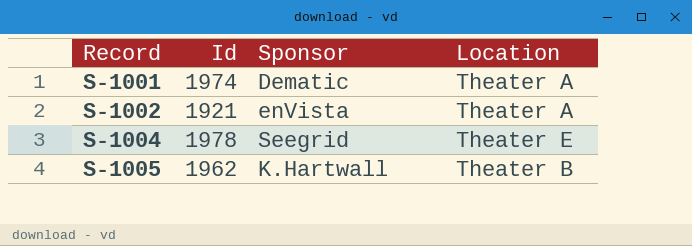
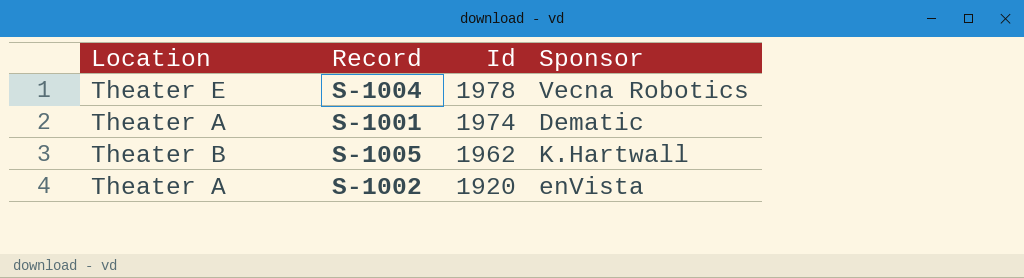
row order: Record ascending -> Id descending
column Location | position: 4 -> 1
S-1004 | Sponsor: Seegrid -> Vecna Robotics
S-1002 | Id: 1921 -> 1920

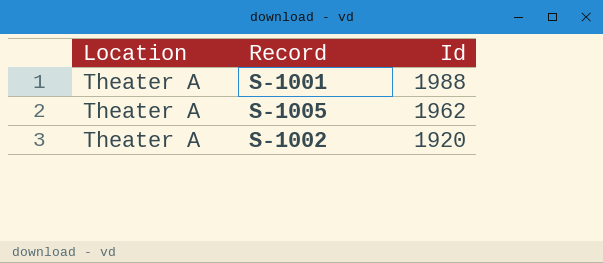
column Sponsor | position: 4 -> none
row S-1004: Theater E | 1978 | Vecna Robotics -> none
S-1001 | Id: 1974 -> 1988
S-1005 | Location: Theater B -> Theater A

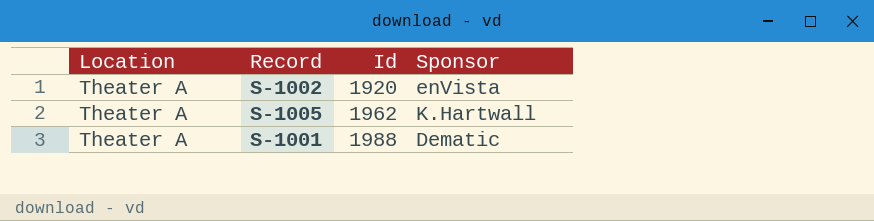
row order: Id descending -> Id ascending
column Sponsor | position: none -> 4

